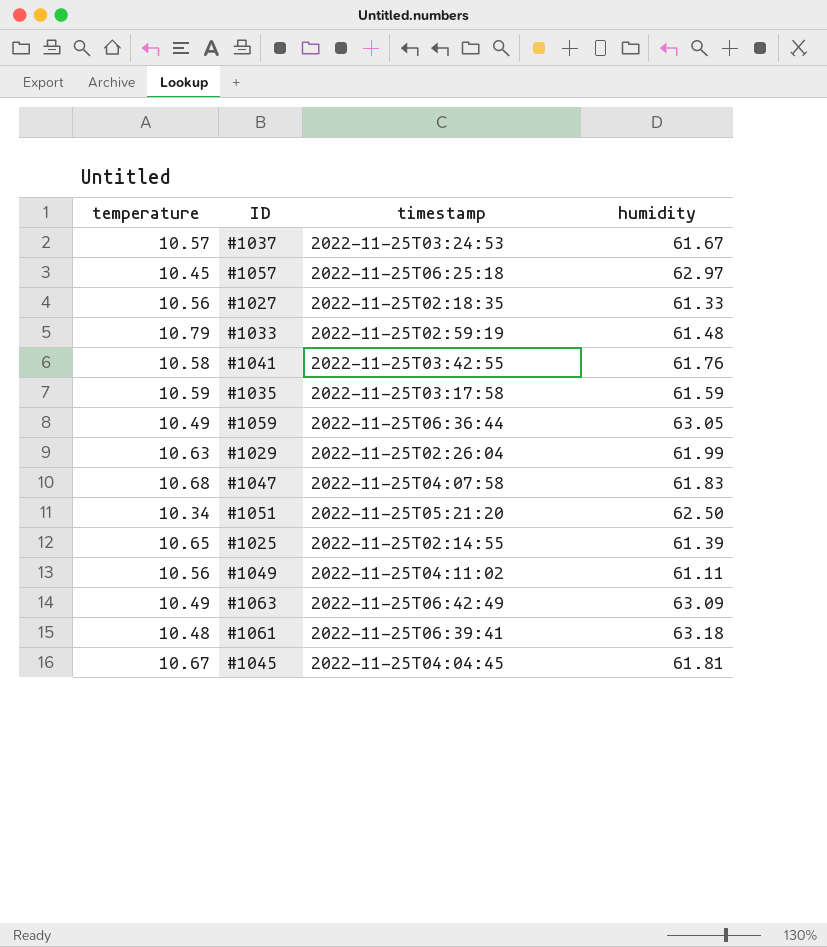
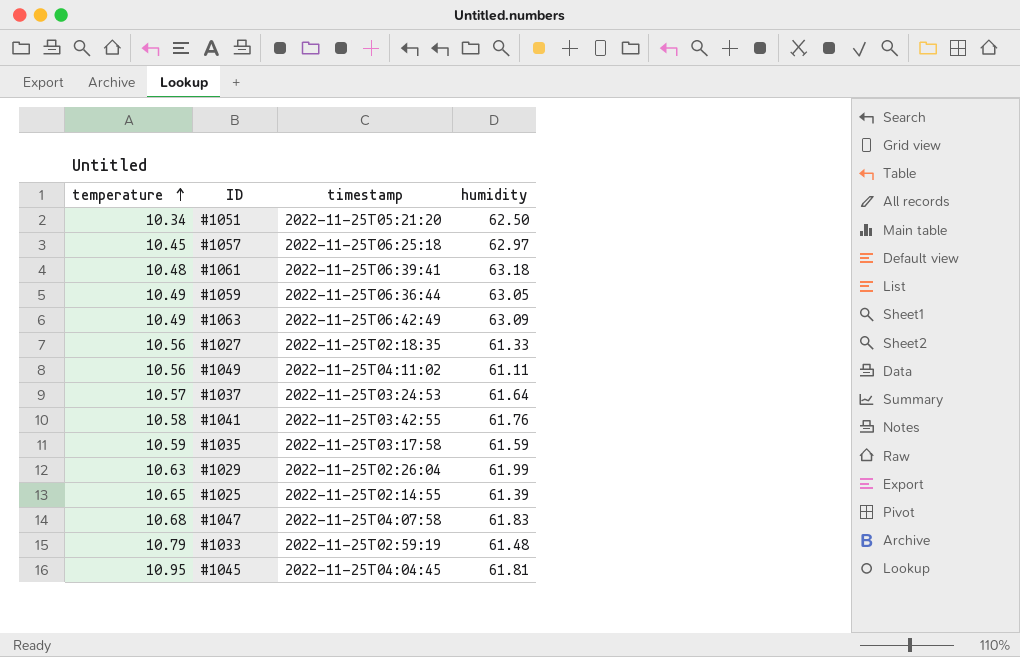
row order: none -> temperature ascending
#1037 | humidity: 61.67 -> 61.64
#1045 | temperature: 10.67 -> 10.95

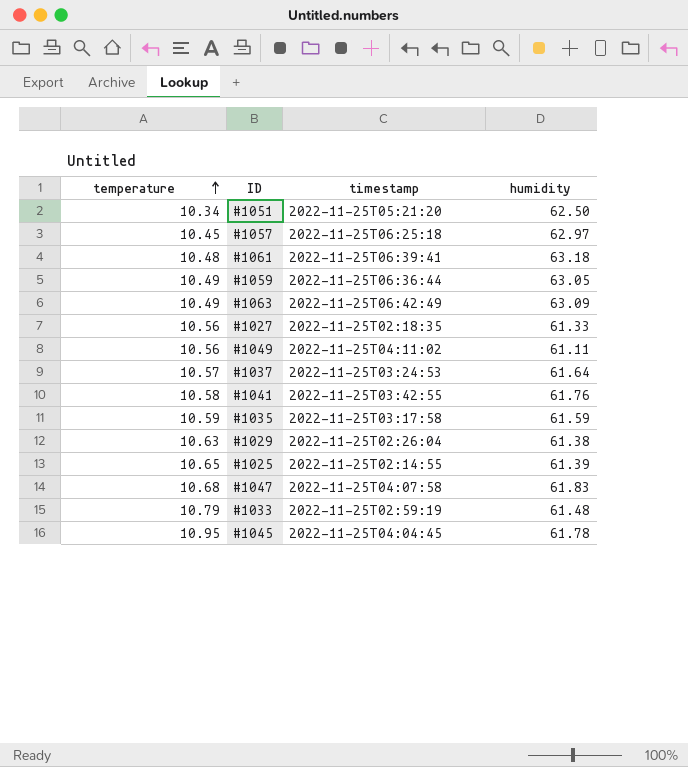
#1029 | humidity: 61.99 -> 61.38
#1045 | humidity: 61.81 -> 61.78

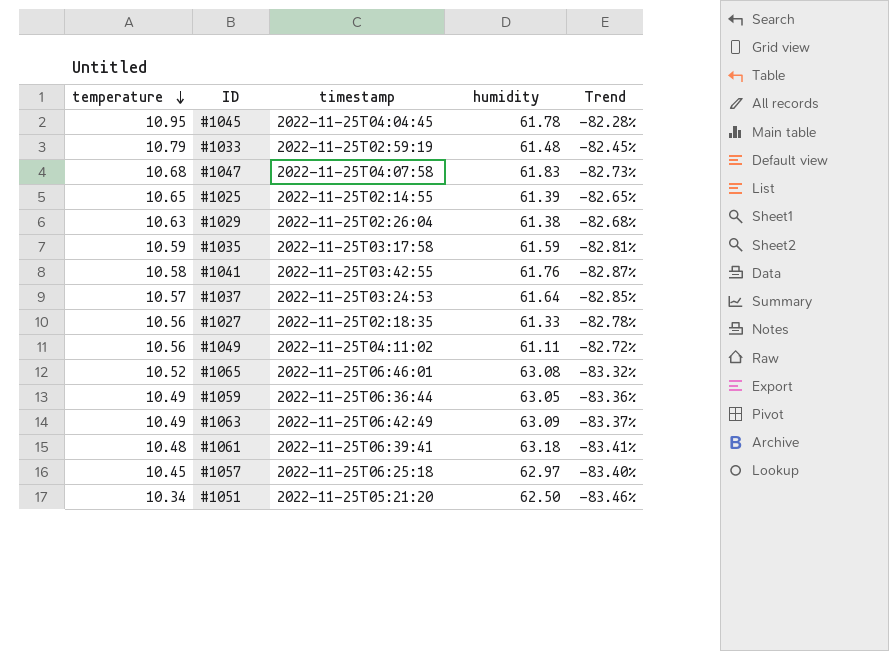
row order: temperature ascending -> temperature descending
column Trend | formula: none -> ([temperature] - [humidity]) / [humidity]
row #1065: none -> 10.52 | 2022-11-25T06:46:01 | 63.08 | -83.32%

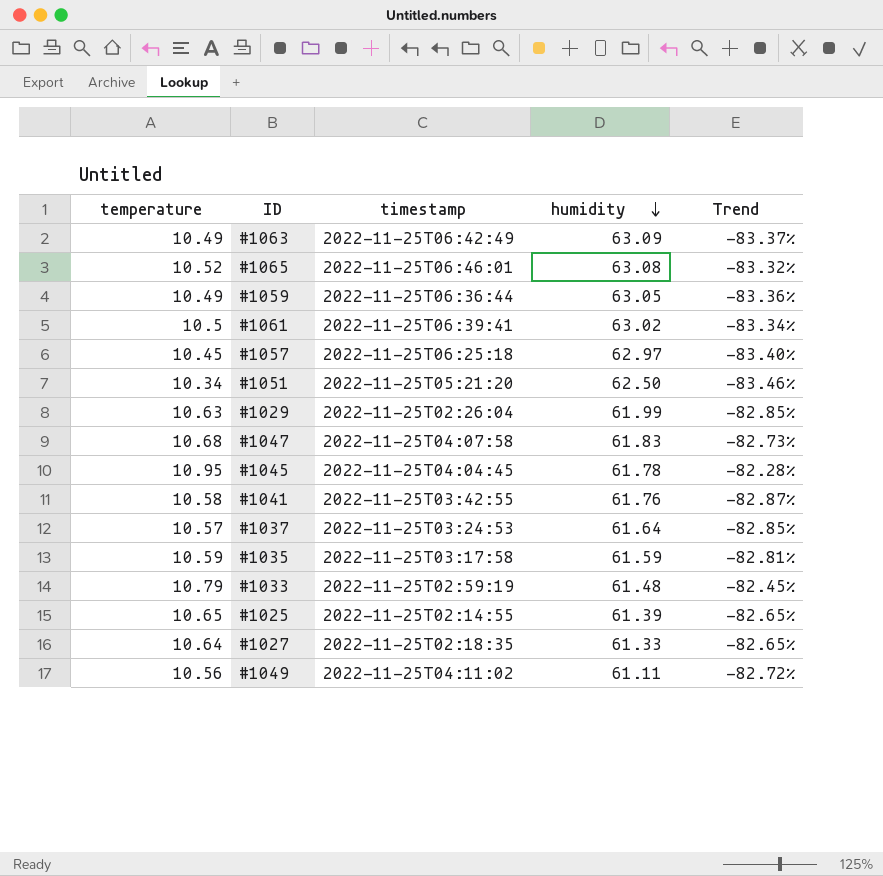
row order: temperature descending -> humidity descending
#1061 | temperature: 10.48 -> 10.5
#1061 | humidity: 63.18 -> 63.02
#1061 | Trend: -83.41% -> -83.34%
#1029 | humidity: 61.38 -> 61.99
#1029 | Trend: -82.68% -> -82.85%
#1027 | temperature: 10.56 -> 10.64
#1027 | Trend: -82.78% -> -82.65%

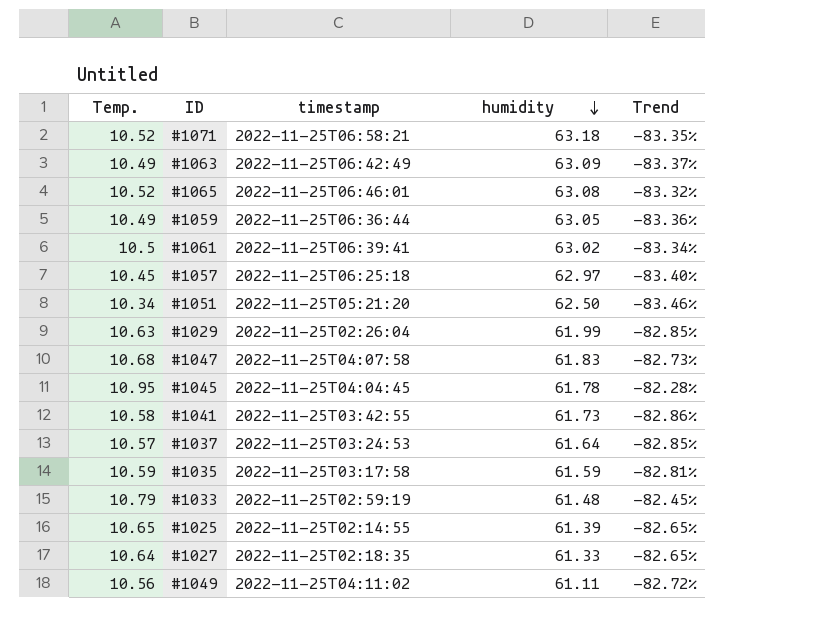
column name: temperature -> Temp.
row #1071: none -> 10.52 | 2022-11-25T06:58:21 | 63.18 | -83.35%
#1041 | humidity: 61.76 -> 61.73
#1041 | Trend: -82.87% -> -82.86%

